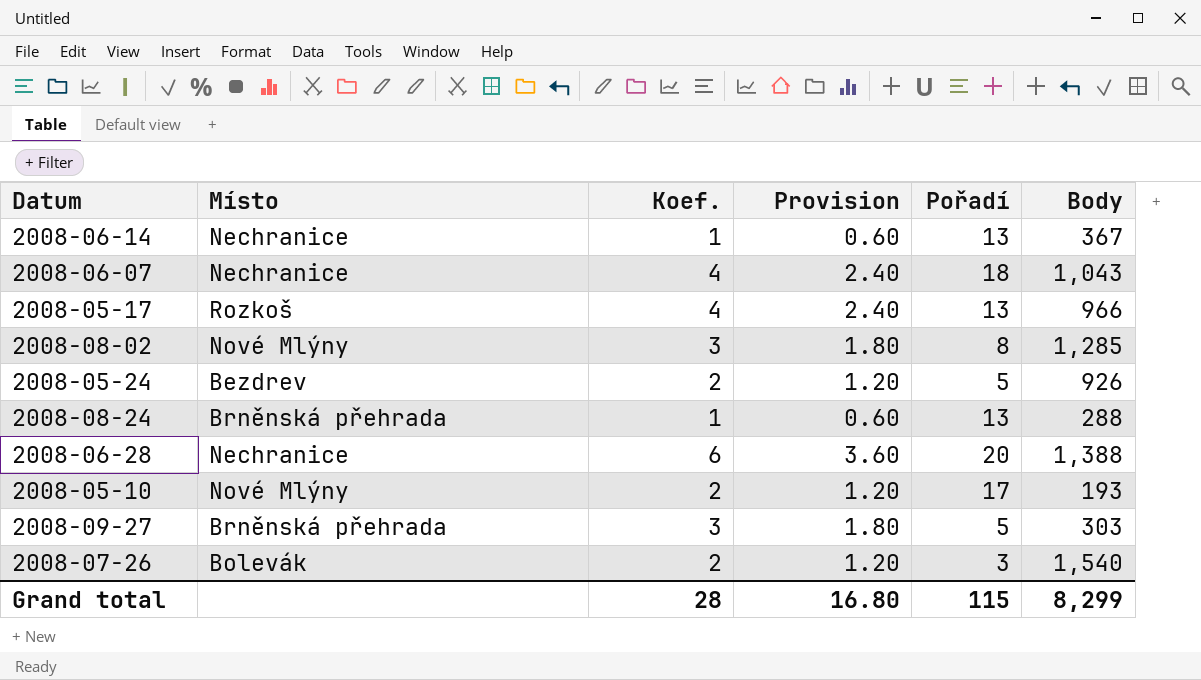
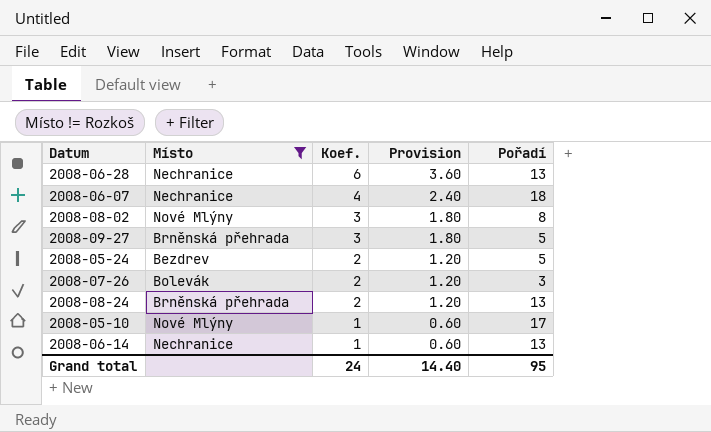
filter: none -> Místo != Rozkoš
row order: none -> Koef. descending
column Body | position: 6 -> none
2008-06-28 | Pořadí: 20 -> 13
2008-08-24 | Koef.: 1 -> 2
2008-08-24 | Provision: 0.60 -> 1.20
2008-05-10 | Koef.: 2 -> 1
2008-05-10 | Provision: 1.20 -> 0.60
Grand total | Koef.: 28 -> 24
Grand total | Provision: 16.80 -> 14.40
Grand total | Pořadí: 115 -> 95

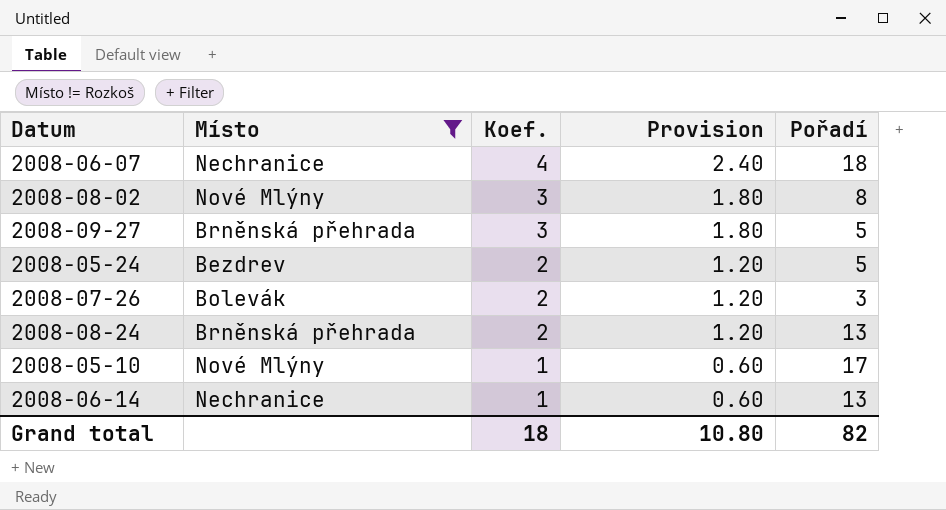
row 2008-06-28: Nechranice | 6 | 3.60 | 13 -> none
Grand total | Koef.: 24 -> 18
Grand total | Provision: 14.40 -> 10.80
Grand total | Pořadí: 95 -> 82

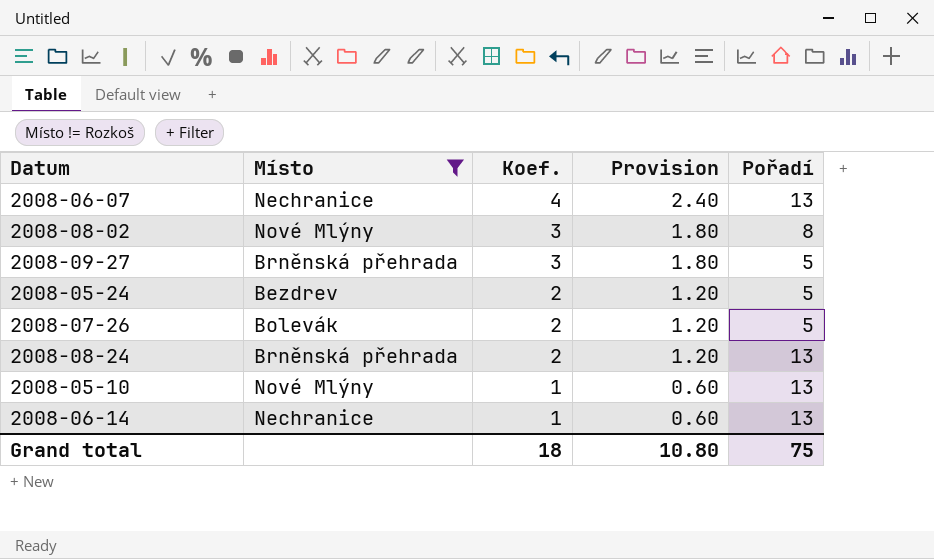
2008-06-07 | Pořadí: 18 -> 13
2008-07-26 | Pořadí: 3 -> 5
2008-05-10 | Pořadí: 17 -> 13
Grand total | Pořadí: 82 -> 75

